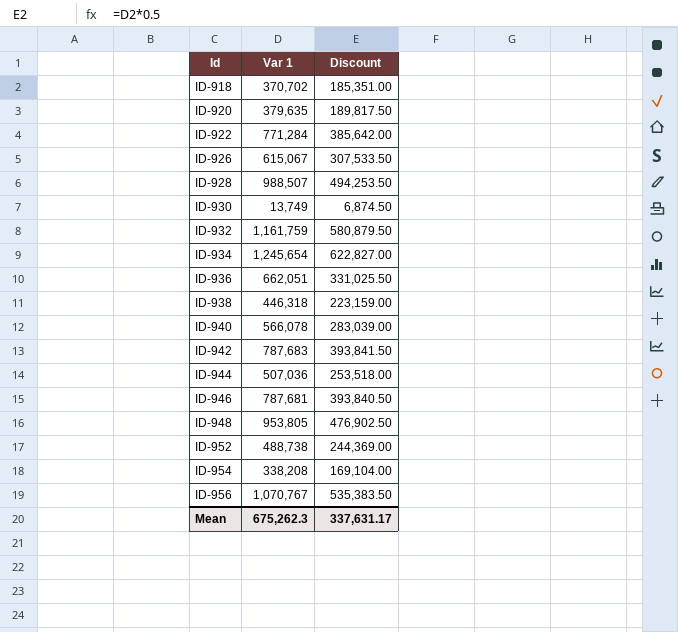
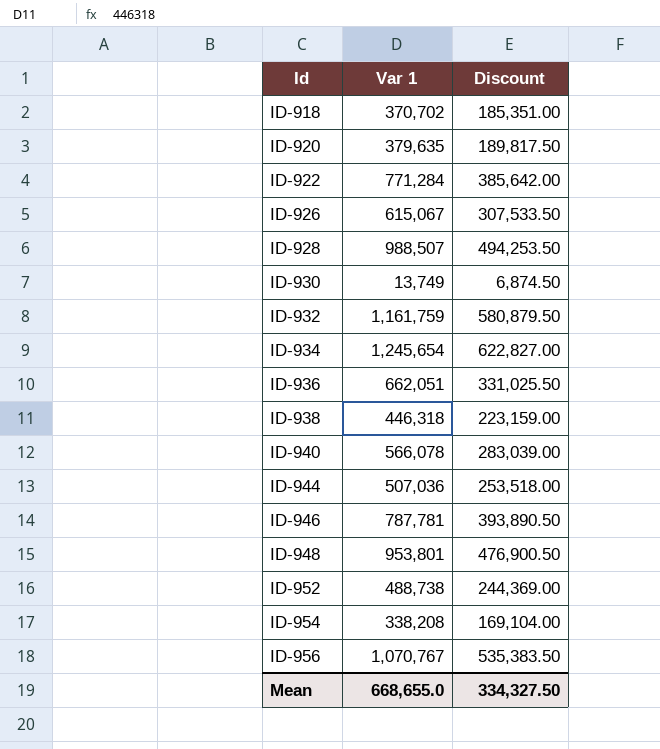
row ID-942: 787,683 | 393,841.50 -> none
ID-946 | Var 1: 787,681 -> 787,781
ID-946 | Discount: 393,840.50 -> 393,890.50
ID-948 | Var 1: 953,805 -> 953,801
ID-948 | Discount: 476,902.50 -> 476,900.50
Mean | Var 1: 675,262.3 -> 668,655.0
Mean | Discount: 337,631.17 -> 334,327.50

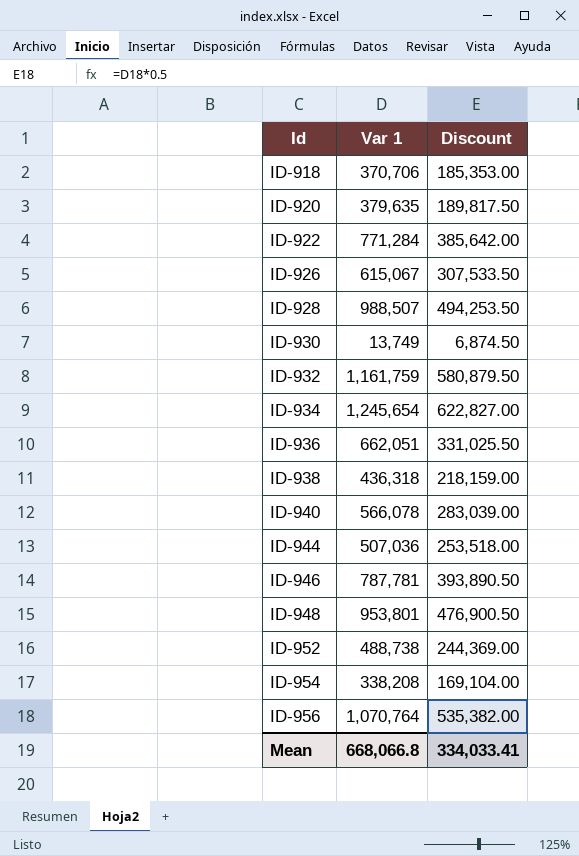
ID-918 | Var 1: 370,702 -> 370,706
ID-918 | Discount: 185,351.00 -> 185,353.00
ID-938 | Var 1: 446,318 -> 436,318
ID-938 | Discount: 223,159.00 -> 218,159.00
ID-956 | Var 1: 1,070,767 -> 1,070,764
ID-956 | Discount: 535,383.50 -> 535,382.00
Mean | Var 1: 668,655.0 -> 668,066.8
Mean | Discount: 334,327.50 -> 334,033.41

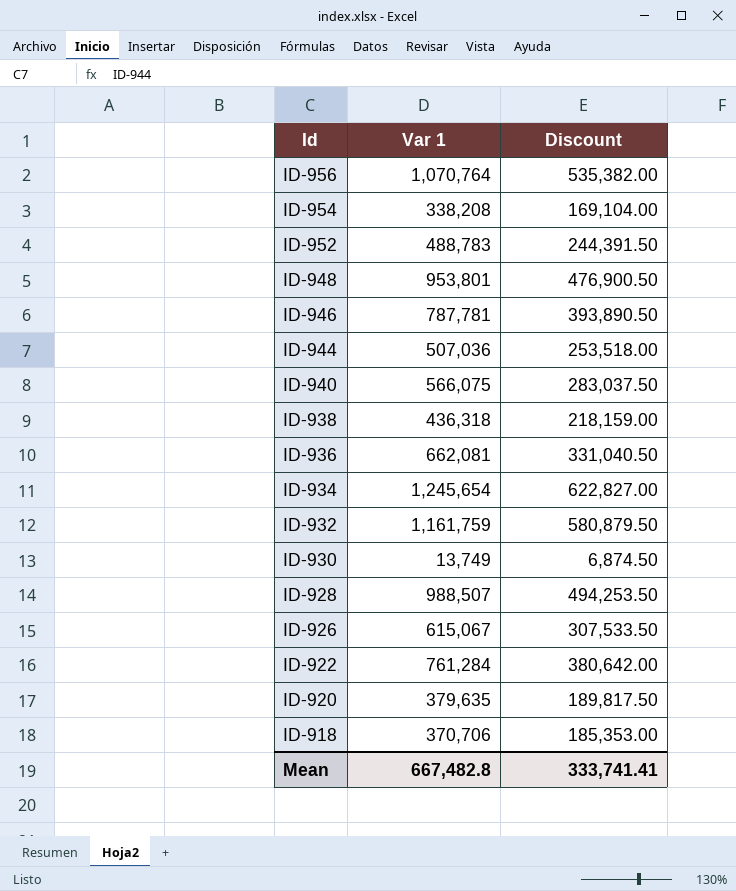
row order: Id ascending -> Id descending
ID-952 | Var 1: 488,738 -> 488,783
ID-952 | Discount: 244,369.00 -> 244,391.50
ID-940 | Var 1: 566,078 -> 566,075
ID-940 | Discount: 283,039.00 -> 283,037.50
ID-936 | Var 1: 662,051 -> 662,081
ID-936 | Discount: 331,025.50 -> 331,040.50
ID-922 | Var 1: 771,284 -> 761,284
ID-922 | Discount: 385,642.00 -> 380,642.00
Mean | Var 1: 668,066.8 -> 667,482.8
Mean | Discount: 334,033.41 -> 333,741.41

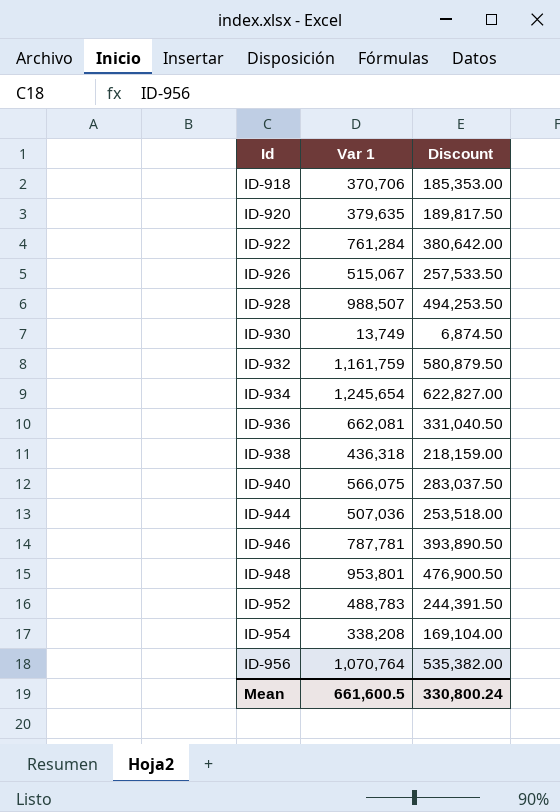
row order: Id descending -> Id ascending
ID-926 | Var 1: 615,067 -> 515,067
ID-926 | Discount: 307,533.50 -> 257,533.50
Mean | Var 1: 667,482.8 -> 661,600.5
Mean | Discount: 333,741.41 -> 330,800.24

